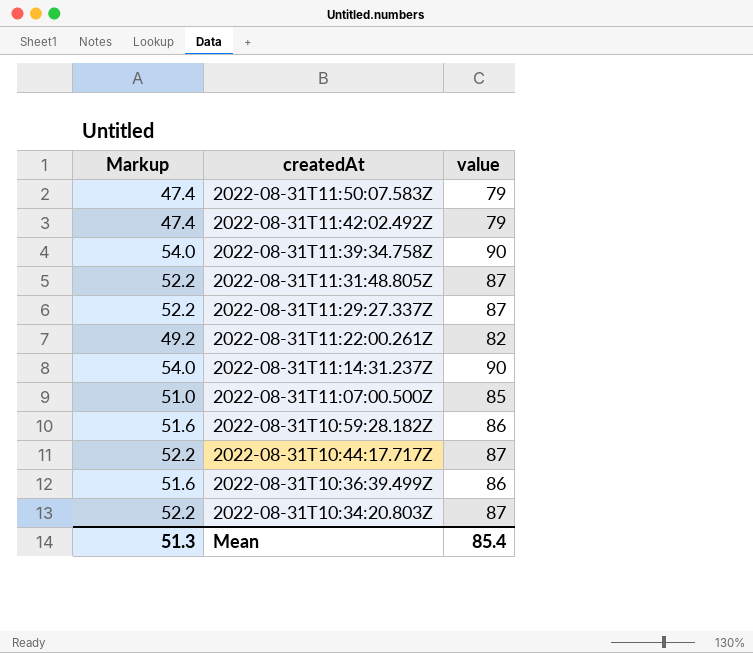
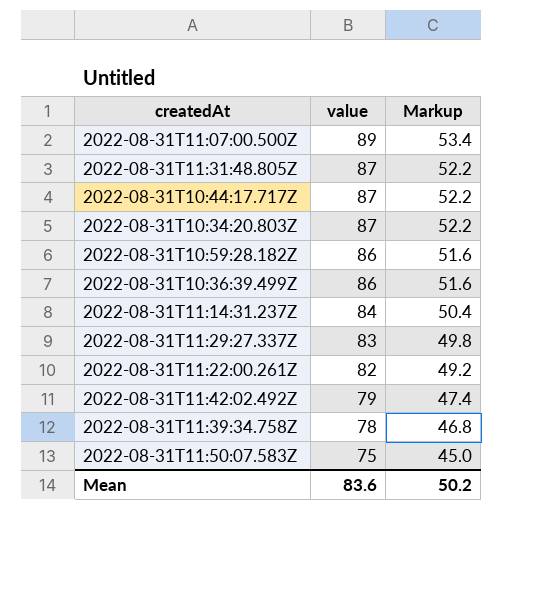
row order: createdAt descending -> value descending
column Markup | position: 1 -> 3
2022-08-31T11:07:00.500Z | value: 85 -> 89
2022-08-31T11:07:00.500Z | Markup: 51.0 -> 53.4
2022-08-31T11:14:31.237Z | value: 90 -> 84
2022-08-31T11:14:31.237Z | Markup: 54.0 -> 50.4
2022-08-31T11:29:27.337Z | value: 87 -> 83
2022-08-31T11:29:27.337Z | Markup: 52.2 -> 49.8
2022-08-31T11:39:34.758Z | value: 90 -> 78
2022-08-31T11:39:34.758Z | Markup: 54.0 -> 46.8
2022-08-31T11:50:07.583Z | value: 79 -> 75
2022-08-31T11:50:07.583Z | Markup: 47.4 -> 45.0
Mean | value: 85.4 -> 83.6
Mean | Markup: 51.3 -> 50.2

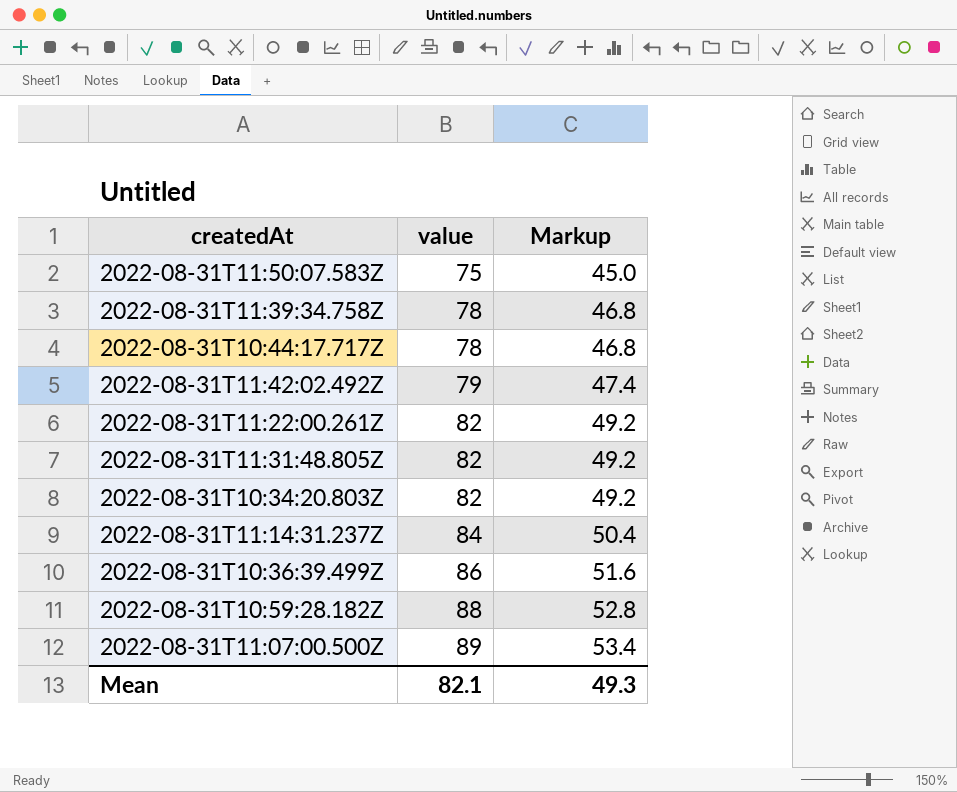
row order: value descending -> value ascending
row 2022-08-31T11:29:27.337Z: 83 | 49.8 -> none
2022-08-31T10:44:17.717Z | value: 87 -> 78
2022-08-31T10:44:17.717Z | Markup: 52.2 -> 46.8
2022-08-31T11:31:48.805Z | value: 87 -> 82
2022-08-31T11:31:48.805Z | Markup: 52.2 -> 49.2
2022-08-31T10:34:20.803Z | value: 87 -> 82
2022-08-31T10:34:20.803Z | Markup: 52.2 -> 49.2
2022-08-31T10:59:28.182Z | value: 86 -> 88
2022-08-31T10:59:28.182Z | Markup: 51.6 -> 52.8
Mean | value: 83.6 -> 82.1
Mean | Markup: 50.2 -> 49.3

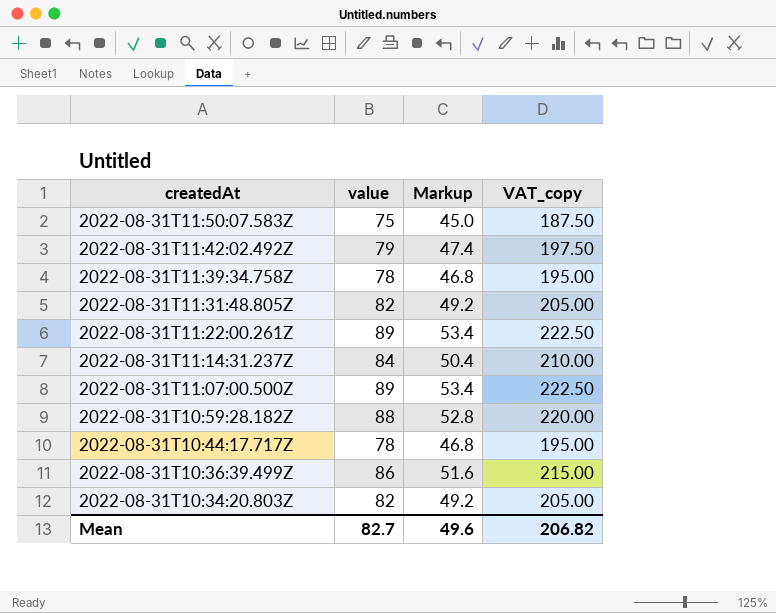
row order: value ascending -> createdAt descending
column VAT_copy | formula: none -> [value] * 2.5
2022-08-31T11:22:00.261Z | value: 82 -> 89
2022-08-31T11:22:00.261Z | Markup: 49.2 -> 53.4
Mean | value: 82.1 -> 82.7
Mean | Markup: 49.3 -> 49.6

